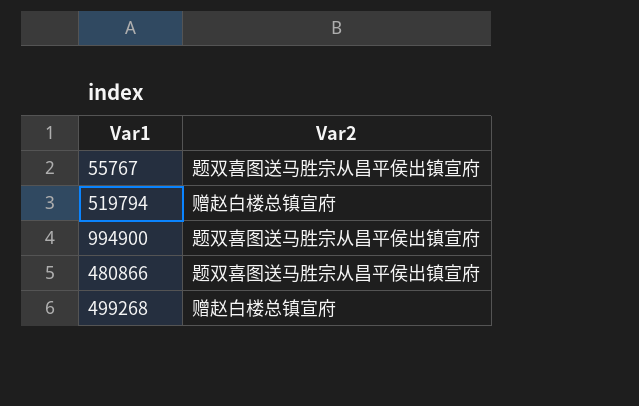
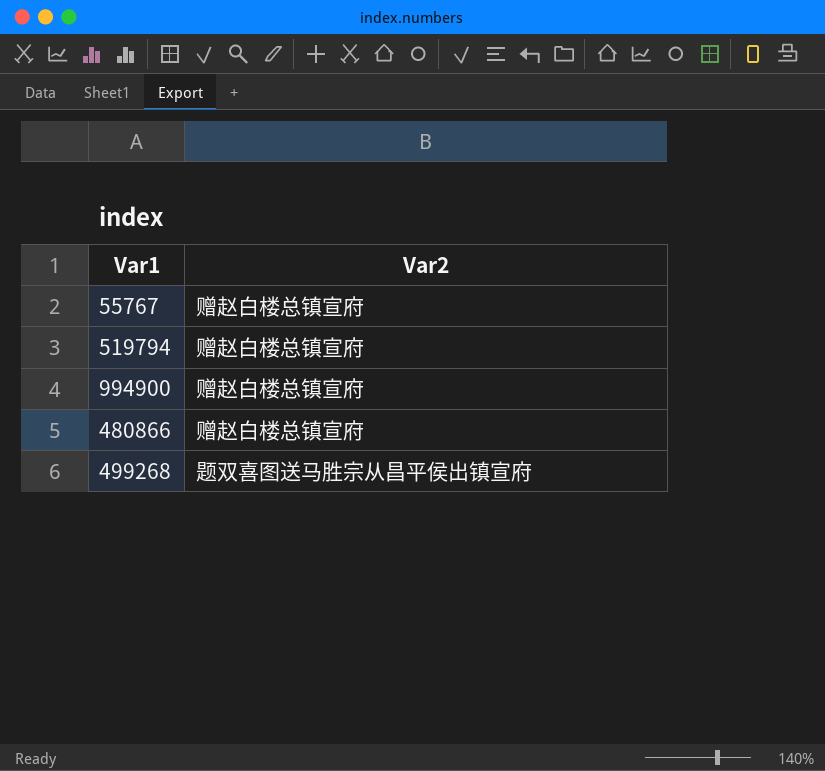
55767 | Var2: 题双喜图送马胜宗从昌平侯出镇宣府 -> 赠赵白楼总镇宣府
994900 | Var2: 题双喜图送马胜宗从昌平侯出镇宣府 -> 赠赵白楼总镇宣府
480866 | Var2: 题双喜图送马胜宗从昌平侯出镇宣府 -> 赠赵白楼总镇宣府
499268 | Var2: 赠赵白楼总镇宣府 -> 题双喜图送马胜宗从昌平侯出镇宣府

